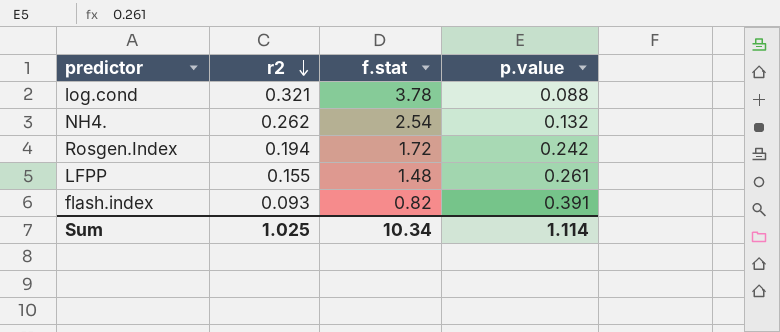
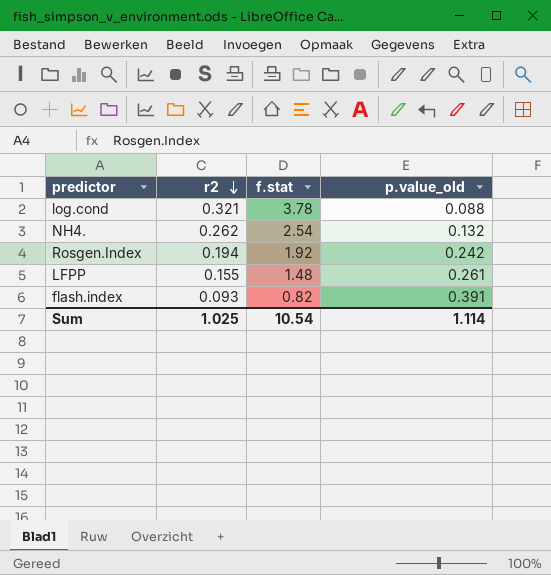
column name: p.value -> p.value_old
Rosgen.Index | f.stat: 1.72 -> 1.92
Sum | f.stat: 10.34 -> 10.54

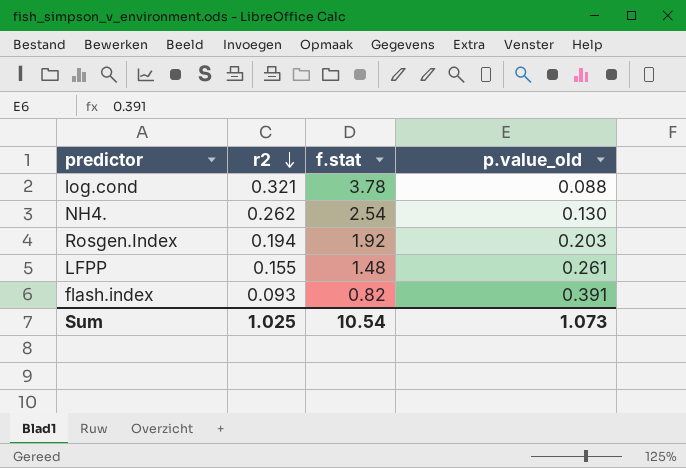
NH4. | p.value_old: 0.132 -> 0.130
Rosgen.Index | p.value_old: 0.242 -> 0.203
Sum | p.value_old: 1.114 -> 1.073

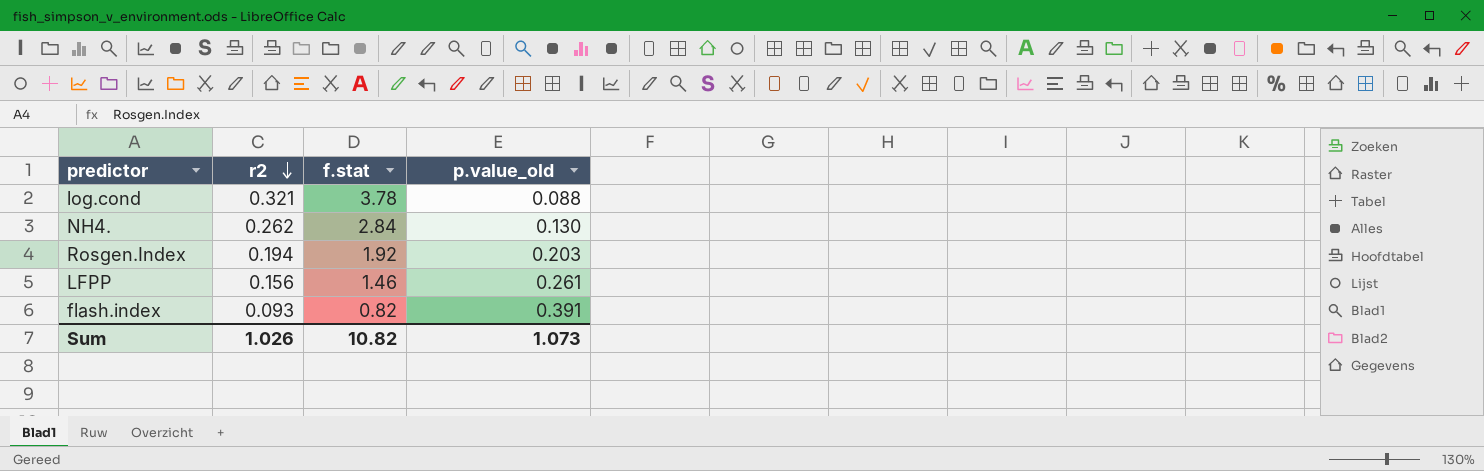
NH4. | f.stat: 2.54 -> 2.84
LFPP | r2: 0.155 -> 0.156
LFPP | f.stat: 1.48 -> 1.46
Sum | r2: 1.025 -> 1.026
Sum | f.stat: 10.54 -> 10.82

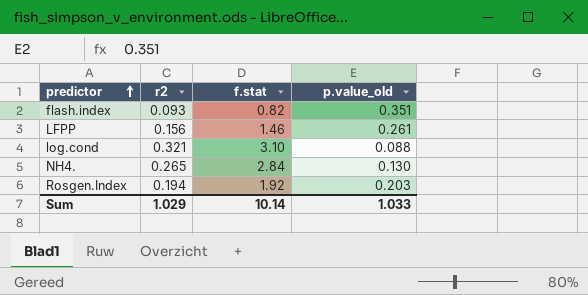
row order: r2 descending -> predictor ascending
flash.index | p.value_old: 0.391 -> 0.351
log.cond | f.stat: 3.78 -> 3.10
NH4. | r2: 0.262 -> 0.265
Sum | r2: 1.026 -> 1.029
Sum | f.stat: 10.82 -> 10.14
Sum | p.value_old: 1.073 -> 1.033

